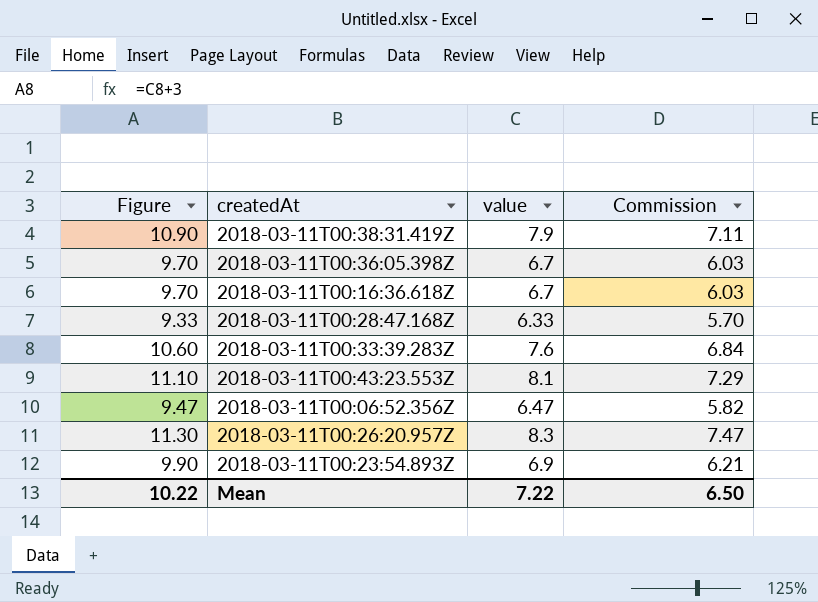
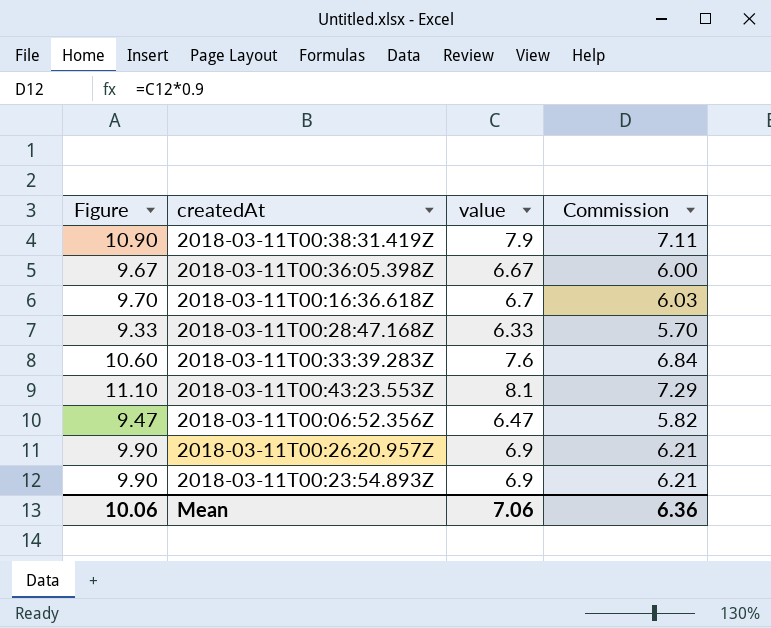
2018-03-11T00:36:05.398Z | Figure: 9.70 -> 9.67
2018-03-11T00:36:05.398Z | value: 6.7 -> 6.67
2018-03-11T00:36:05.398Z | Commission: 6.03 -> 6.00
2018-03-11T00:26:20.957Z | Figure: 11.30 -> 9.90
2018-03-11T00:26:20.957Z | value: 8.3 -> 6.9
2018-03-11T00:26:20.957Z | Commission: 7.47 -> 6.21
Mean | Figure: 10.22 -> 10.06
Mean | value: 7.22 -> 7.06
Mean | Commission: 6.50 -> 6.36

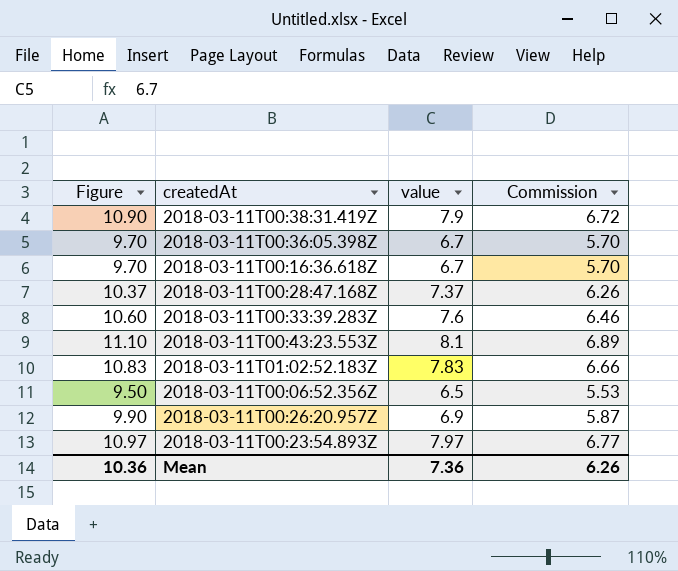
column Commission | formula: [value] * 0.9 -> [value] * 0.85
2018-03-11T00:36:05.398Z | Figure: 9.67 -> 9.70
2018-03-11T00:36:05.398Z | value: 6.67 -> 6.7
2018-03-11T00:28:47.168Z | Figure: 9.33 -> 10.37
2018-03-11T00:28:47.168Z | value: 6.33 -> 7.37
row 2018-03-11T01:02:52.183Z: none -> 10.83 | 7.83 | 6.66
2018-03-11T00:06:52.356Z | Figure: 9.47 -> 9.50
2018-03-11T00:06:52.356Z | value: 6.47 -> 6.5
2018-03-11T00:23:54.893Z | Figure: 9.90 -> 10.97
2018-03-11T00:23:54.893Z | value: 6.9 -> 7.97
Mean | Figure: 10.06 -> 10.36
Mean | value: 7.06 -> 7.36
Mean | Commission: 6.36 -> 6.26

